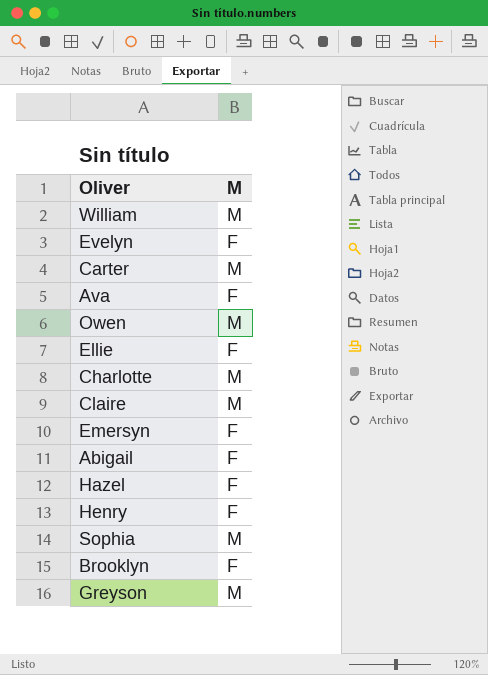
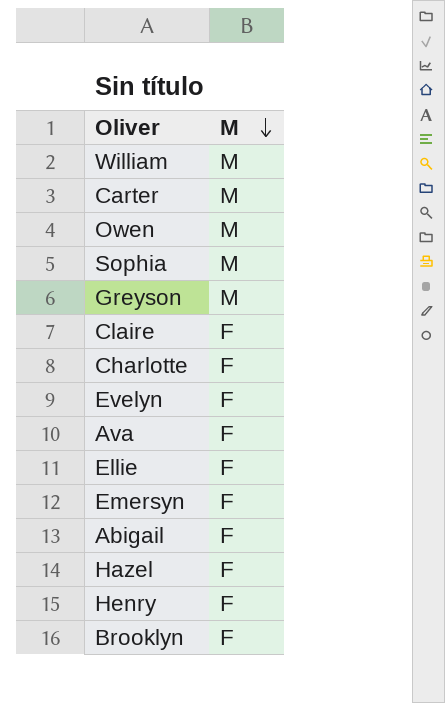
row order: none -> M descending
Claire | M: M -> F
Charlotte | M: M -> F

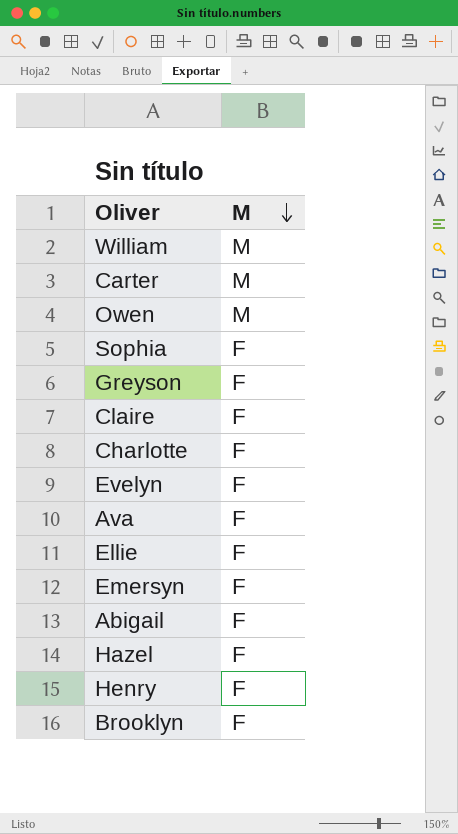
Sophia | M: M -> F
Greyson | M: M -> F

